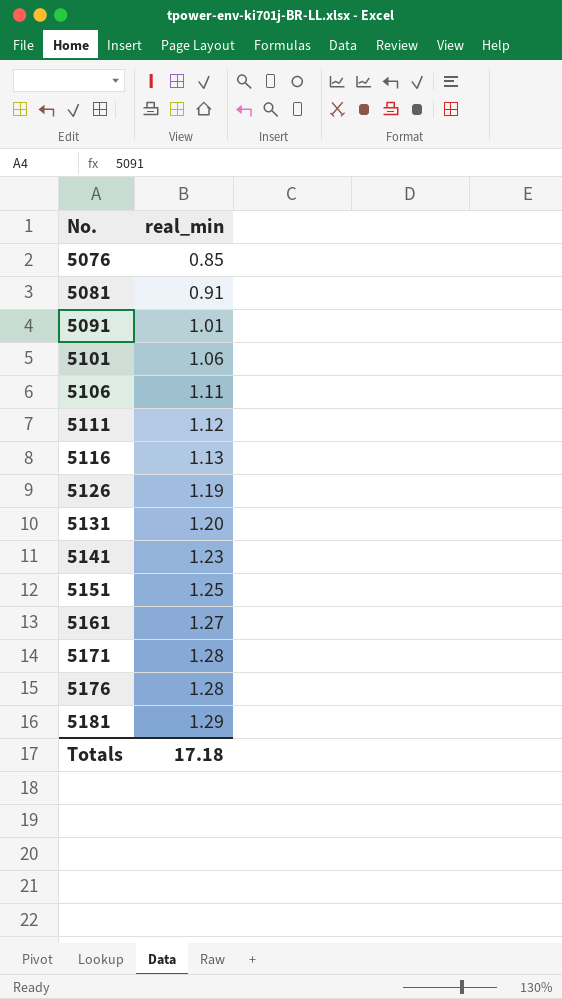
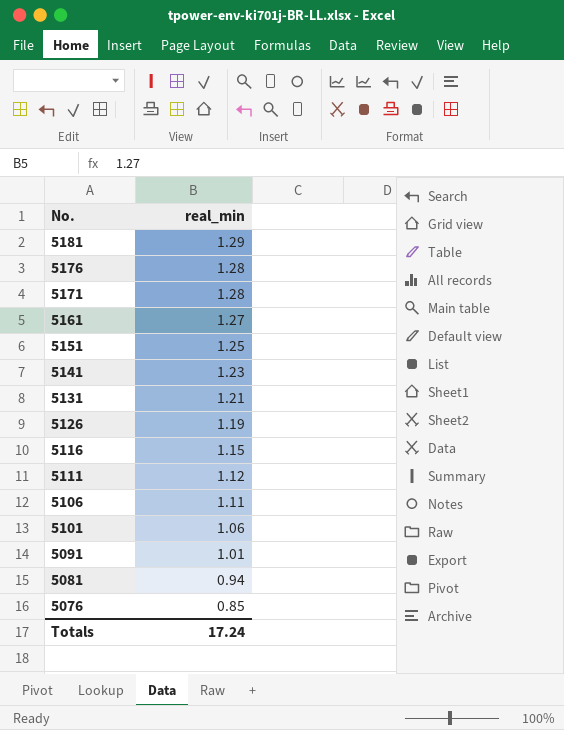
row order: No. ascending -> No. descending
5131 | real_min: 1.20 -> 1.21
5116 | real_min: 1.13 -> 1.15
5081 | real_min: 0.91 -> 0.94
Totals | real_min: 17.18 -> 17.24

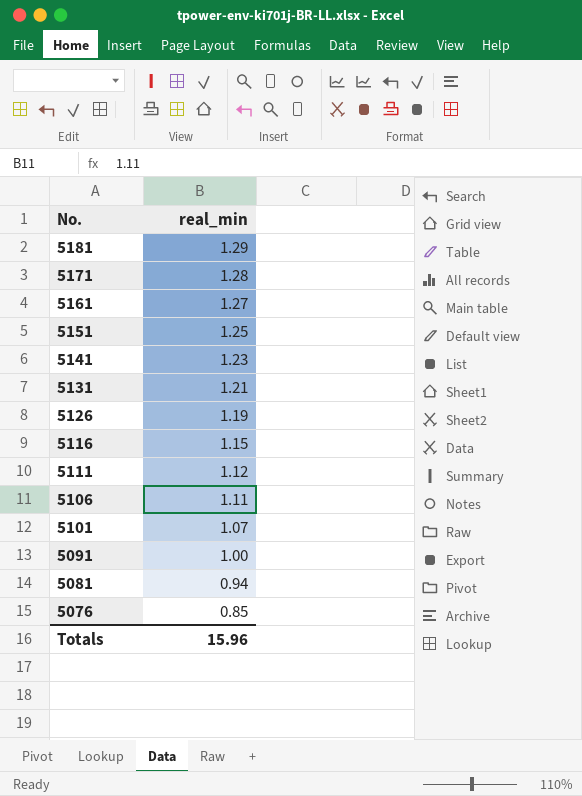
row 5176: 1.28 -> none
5101 | real_min: 1.06 -> 1.07
5091 | real_min: 1.01 -> 1.00
Totals | real_min: 17.24 -> 15.96

